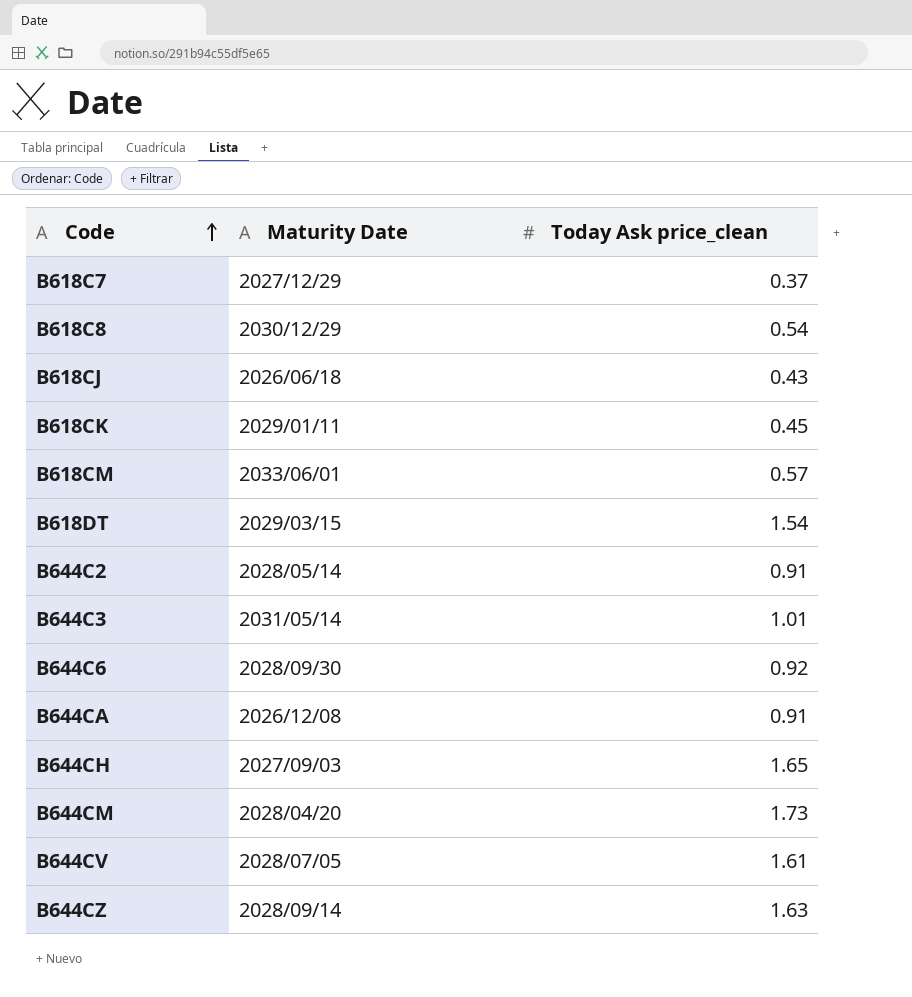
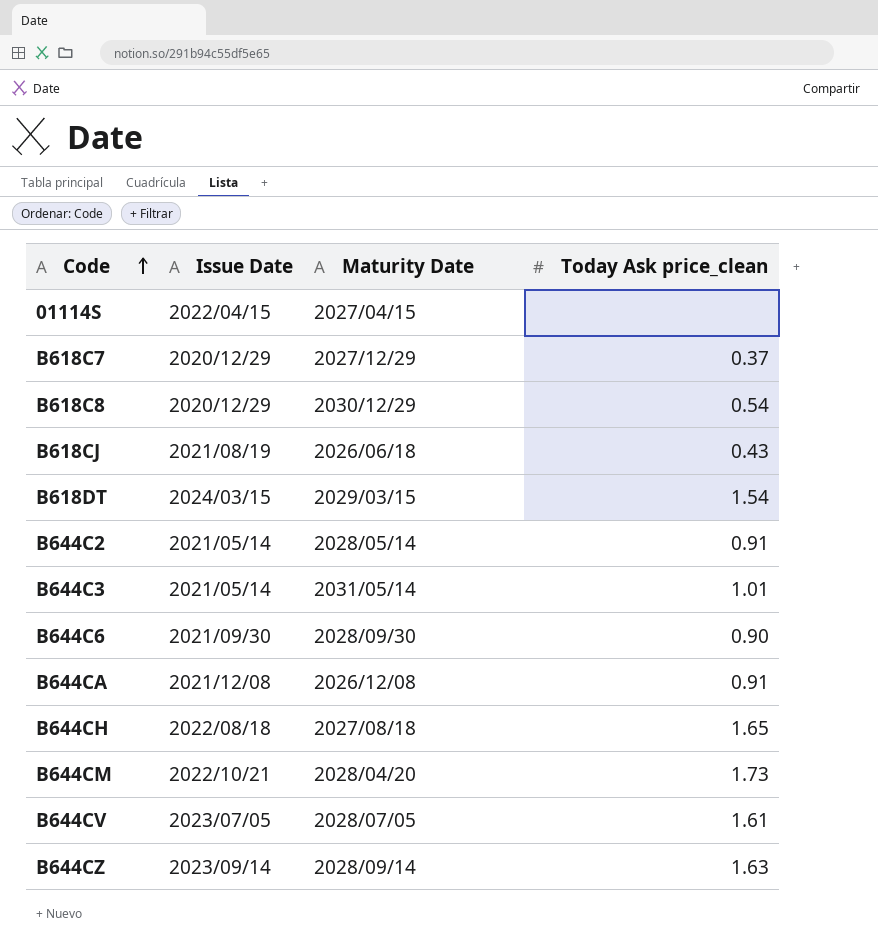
column Issue Date | position: none -> 2
row B618CK: 2029/01/11 | 0.45 -> none
row B618CM: 2033/06/01 | 0.57 -> none
row 01114S: none -> 2022/04/15 | 2027/04/15 | none
B644C6 | Today Ask price_clean: 0.92 -> 0.90
B644CH | Maturity Date: 2027/09/03 -> 2027/08/18

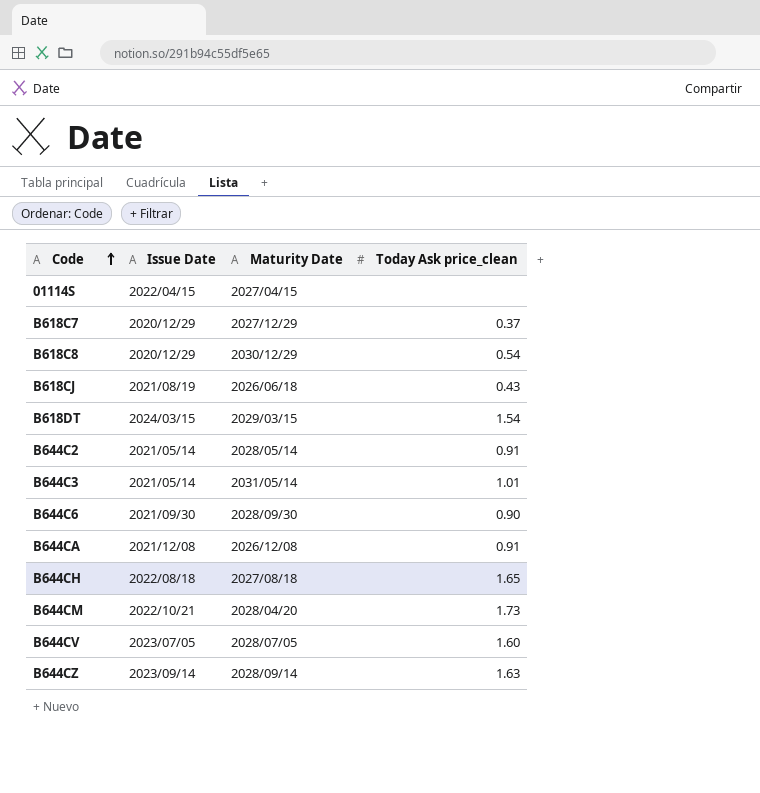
B644CV | Today Ask price_clean: 1.61 -> 1.60

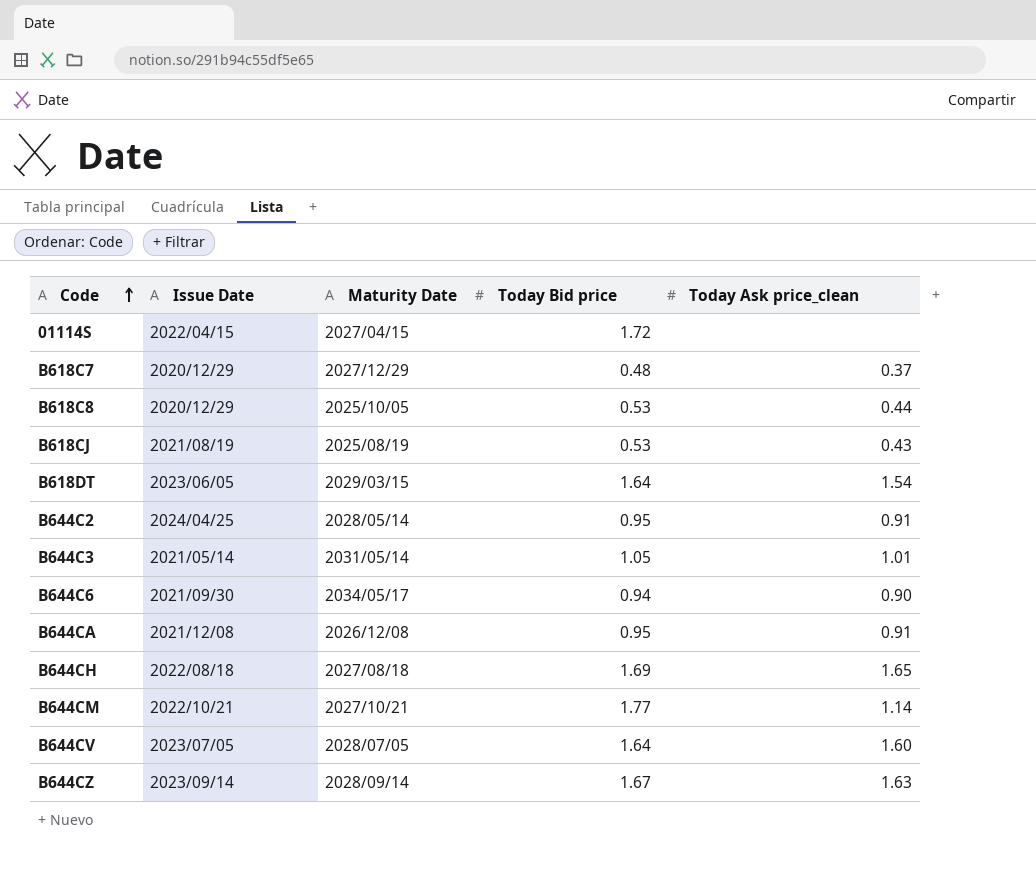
column Today Bid price | position: none -> 4
B618C8 | Maturity Date: 2030/12/29 -> 2025/10/05
B618C8 | Today Ask price_clean: 0.54 -> 0.44
B618CJ | Maturity Date: 2026/06/18 -> 2025/08/19
B618DT | Issue Date: 2024/03/15 -> 2023/06/05
B644C2 | Issue Date: 2021/05/14 -> 2024/04/25
B644C6 | Maturity Date: 2028/09/30 -> 2034/05/17
B644CM | Maturity Date: 2028/04/20 -> 2027/10/21
B644CM | Today Ask price_clean: 1.73 -> 1.14

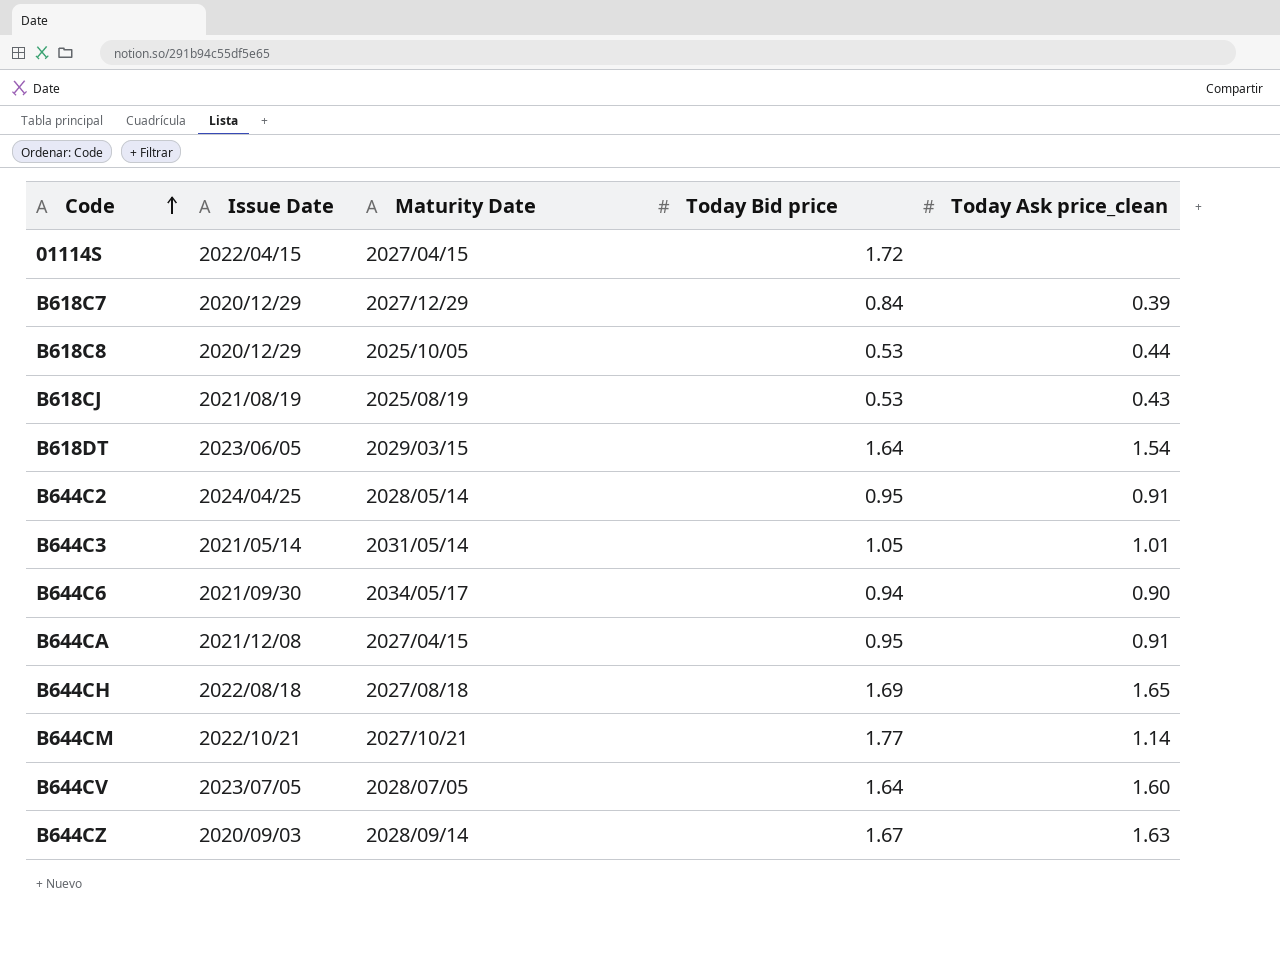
B618C7 | Today Bid price: 0.48 -> 0.84
B618C7 | Today Ask price_clean: 0.37 -> 0.39
B644CA | Maturity Date: 2026/12/08 -> 2027/04/15
B644CZ | Issue Date: 2023/09/14 -> 2020/09/03

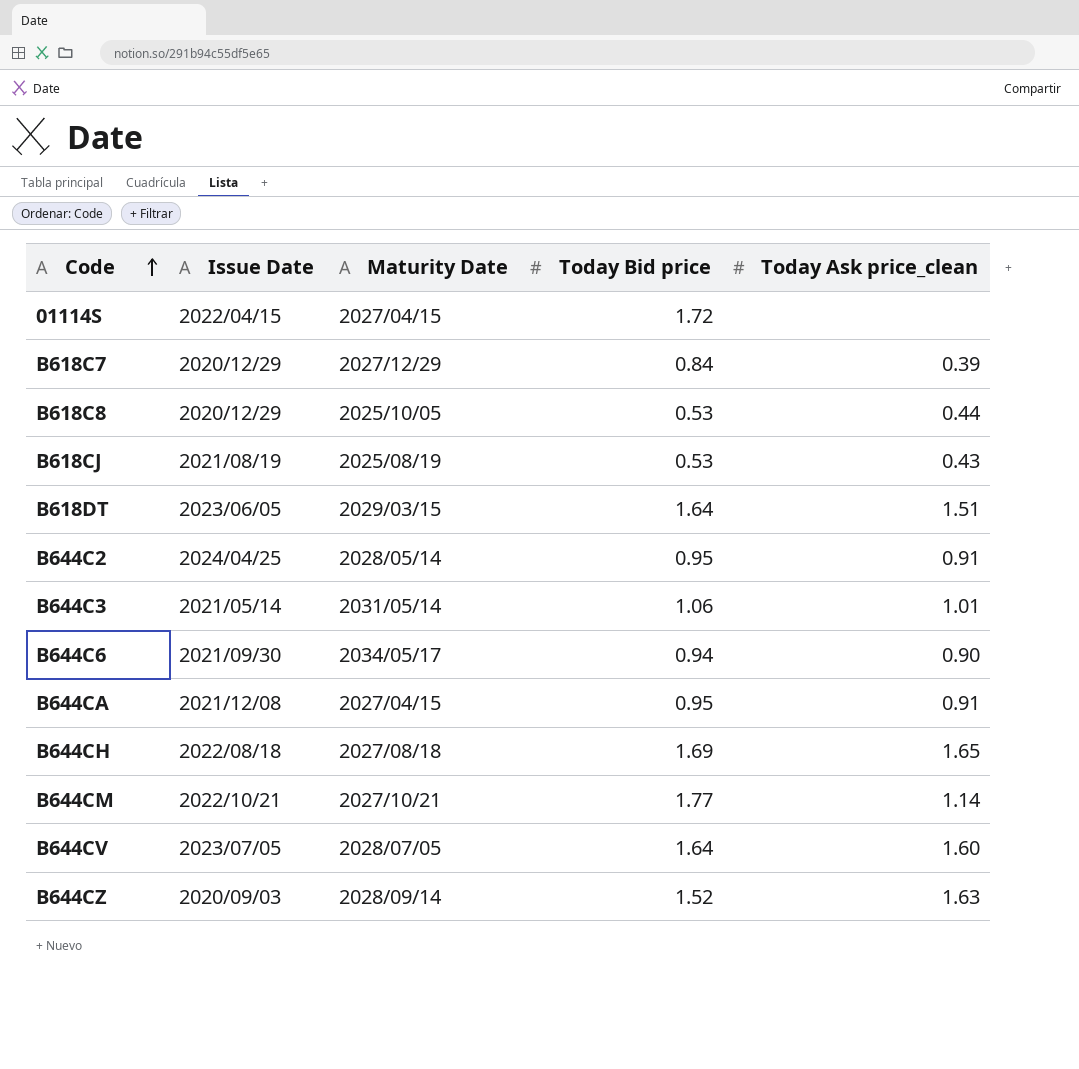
B618DT | Today Ask price_clean: 1.54 -> 1.51
B644C3 | Today Bid price: 1.05 -> 1.06
B644CZ | Today Bid price: 1.67 -> 1.52

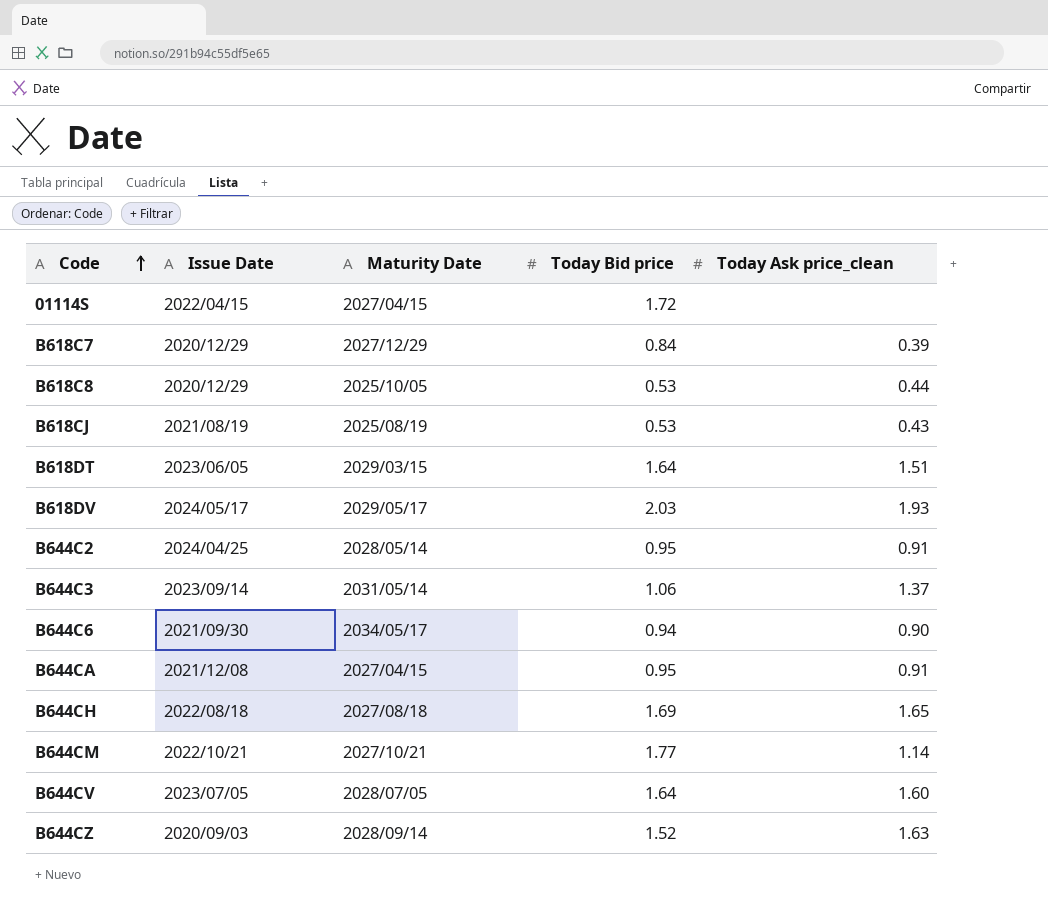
row B618DV: none -> 2024/05/17 | 2029/05/17 | 2.03 | 1.93
B644C3 | Issue Date: 2021/05/14 -> 2023/09/14
B644C3 | Today Ask price_clean: 1.01 -> 1.37

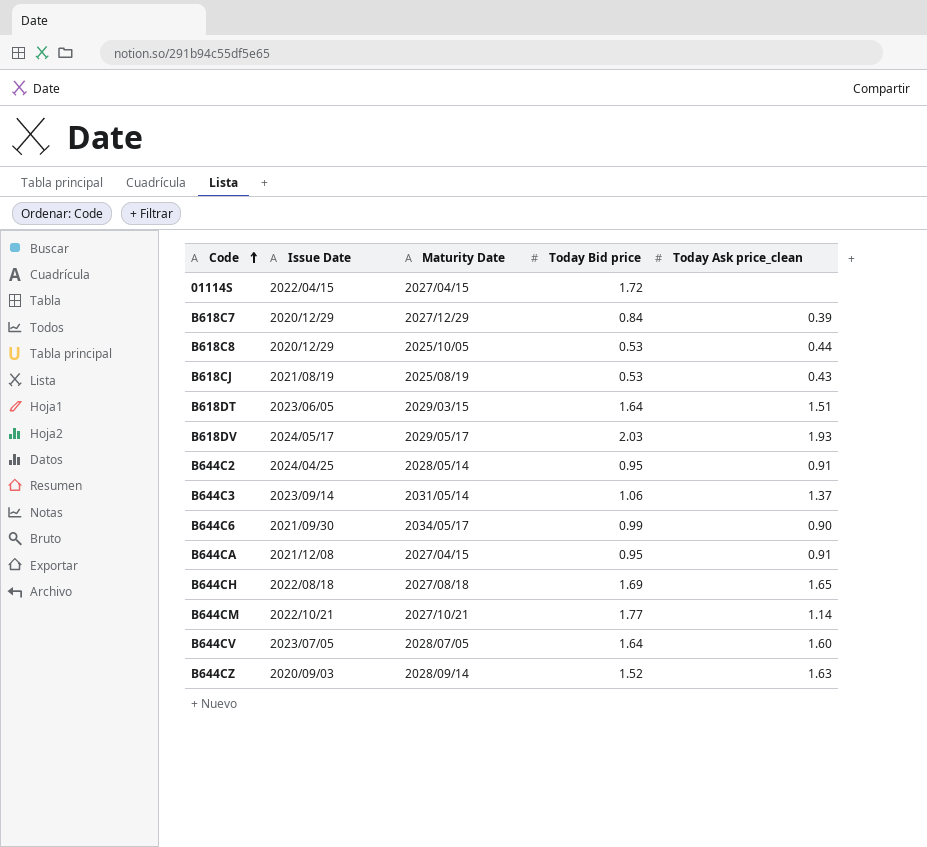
B644C6 | Today Bid price: 0.94 -> 0.99

